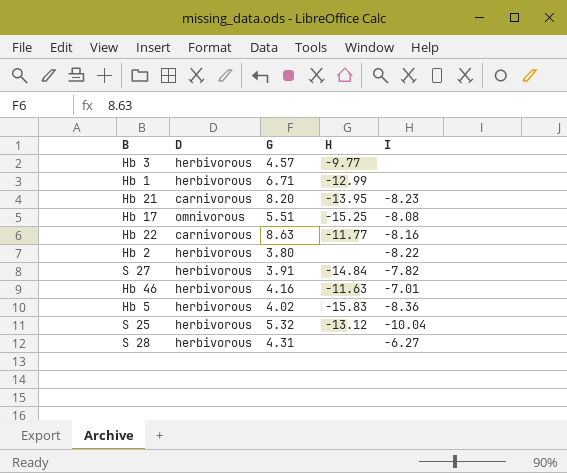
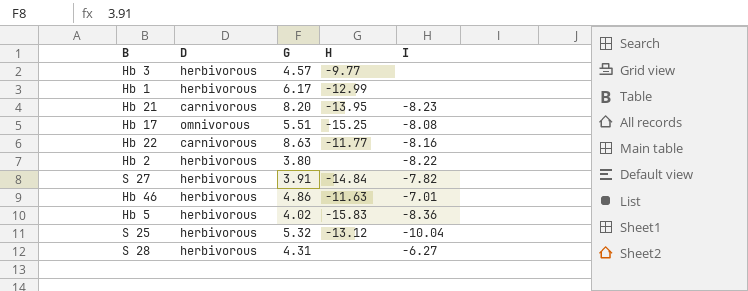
Hb 1 | G: 6.71 -> 6.17
Hb 46 | G: 4.16 -> 4.86

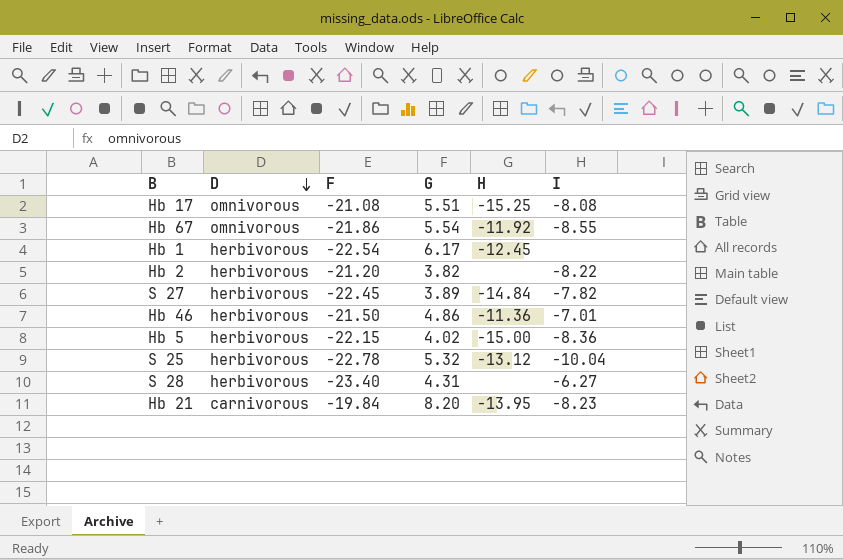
row order: none -> D descending
column F | position: none -> 3
row Hb 3: herbivorous | 4.57 | -9.77 | none -> none
row Hb 22: carnivorous | 8.63 | -11.77 | -8.16 -> none
row Hb 67: none -> omnivorous | -21.86 | 5.54 | -11.92 | -8.55
Hb 1 | H: -12.99 -> -12.45
Hb 2 | G: 3.80 -> 3.82
S 27 | G: 3.91 -> 3.89
Hb 46 | H: -11.63 -> -11.36
Hb 5 | H: -15.83 -> -15.00

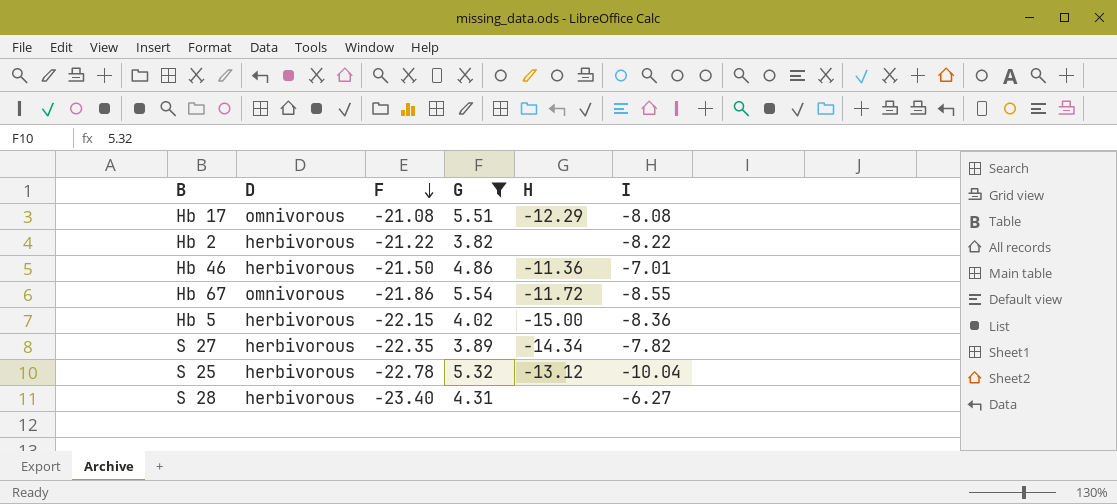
filter: none -> G <= 5.54
row order: D descending -> F descending
Hb 17 | H: -15.25 -> -12.29
Hb 2 | F: -21.20 -> -21.22
Hb 67 | H: -11.92 -> -11.72
S 27 | F: -22.45 -> -22.35
S 27 | H: -14.84 -> -14.34

